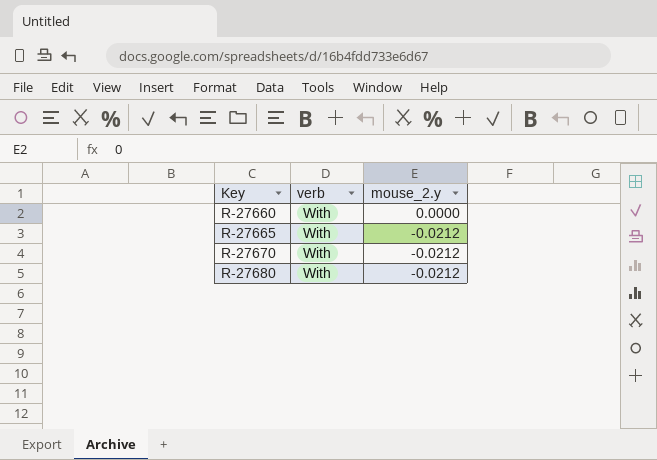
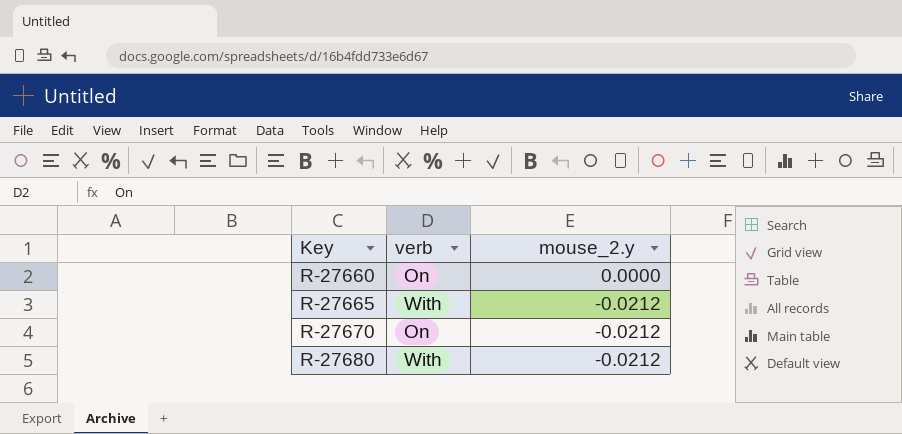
R-27660 | verb: With -> On
R-27670 | verb: With -> On

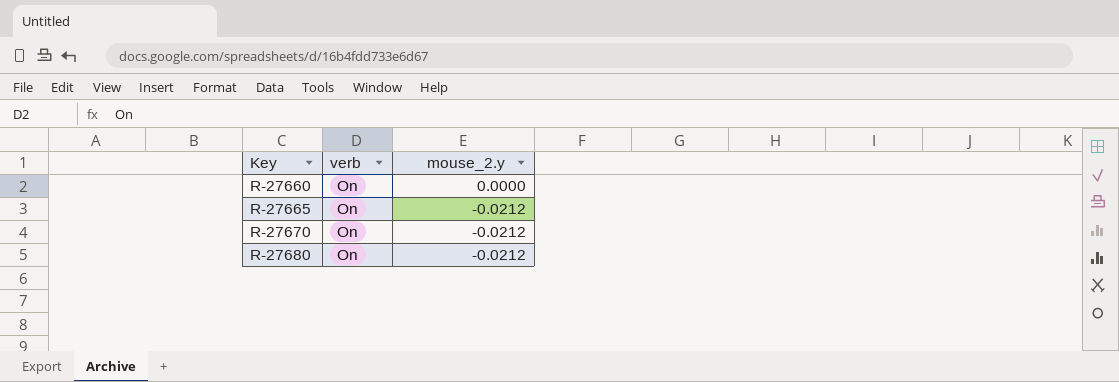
R-27665 | verb: With -> On
R-27680 | verb: With -> On

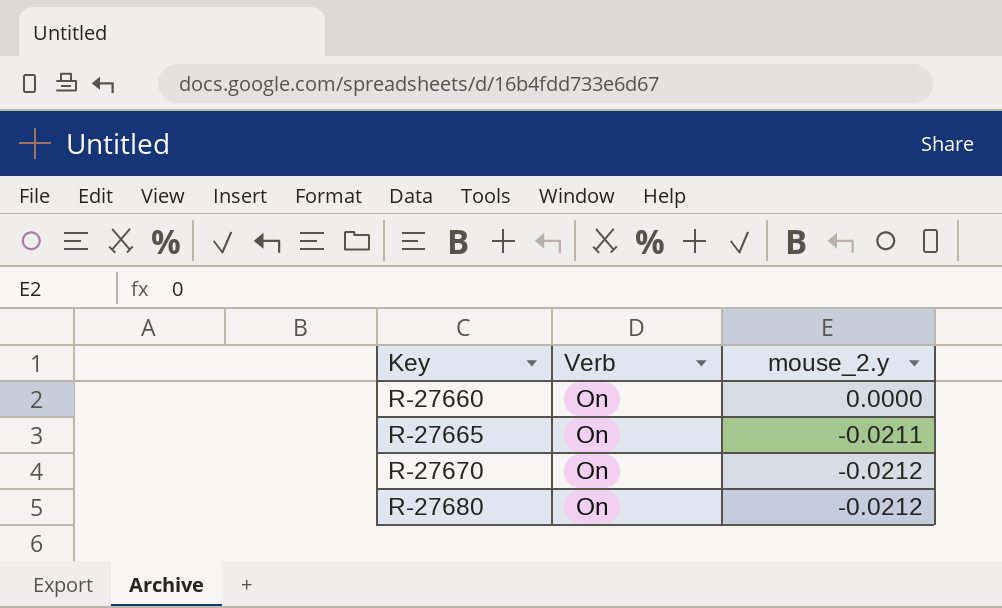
column name: verb -> Verb
R-27665 | mouse_2.y: -0.0212 -> -0.0211

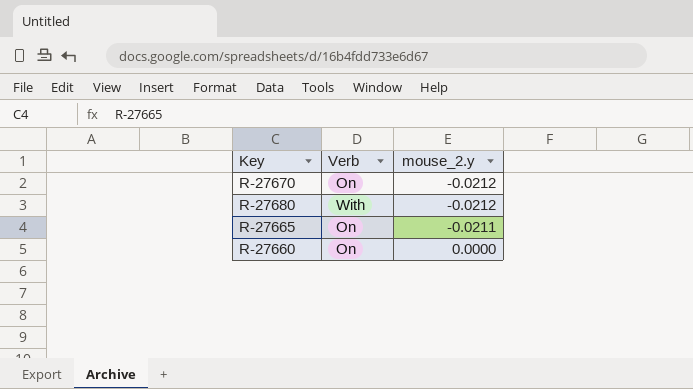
row order: Key ascending -> mouse_2.y ascending
R-27680 | Verb: On -> With

